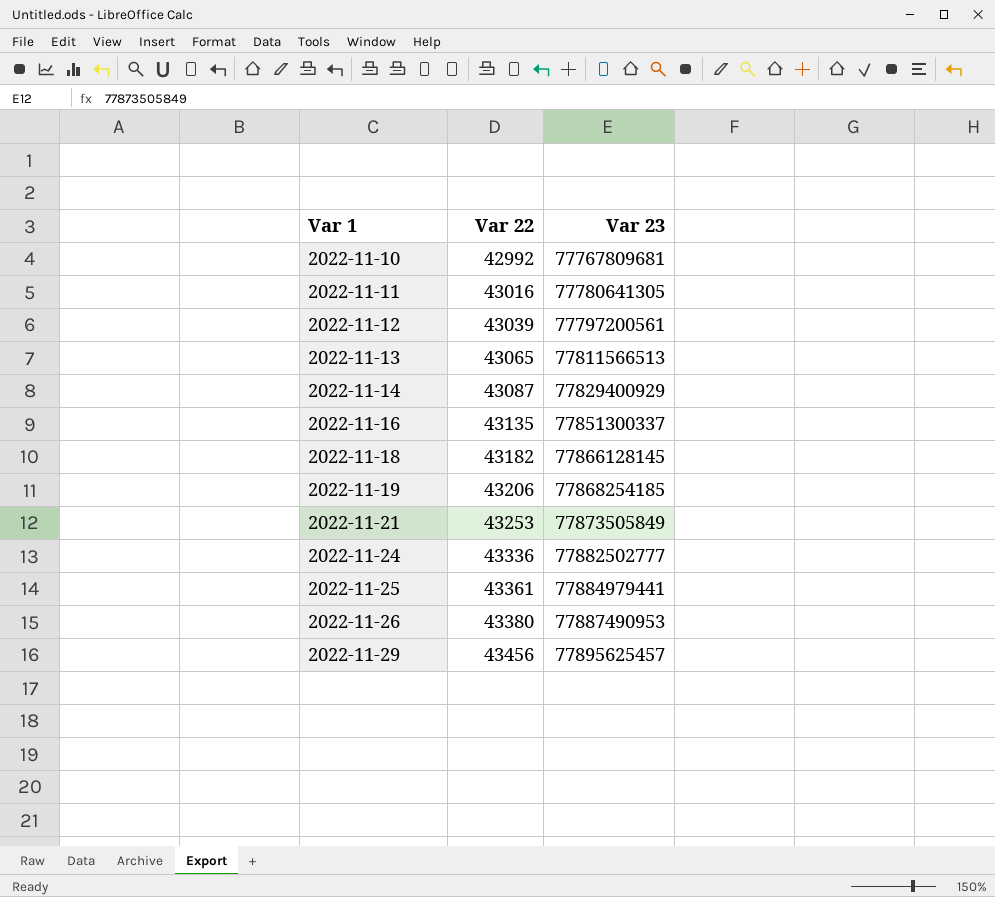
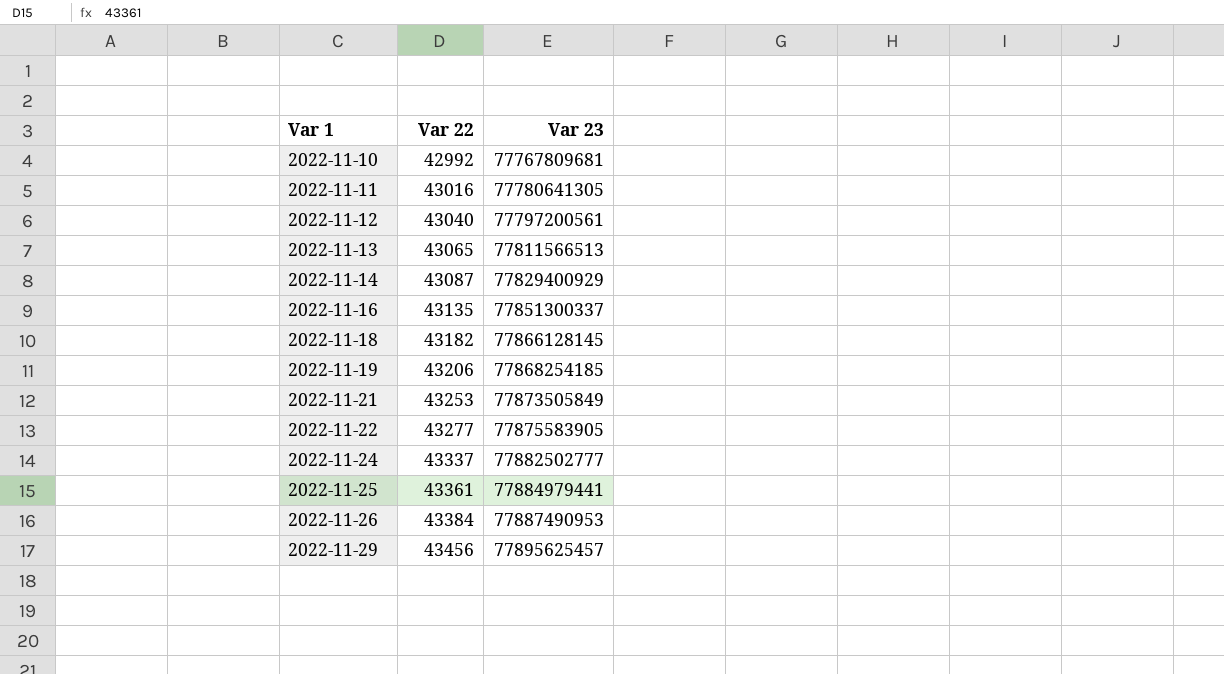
2022-11-12 | Var 22: 43039 -> 43040
row 2022-11-22: none -> 43277 | 77875583905
2022-11-24 | Var 22: 43336 -> 43337
2022-11-26 | Var 22: 43380 -> 43384

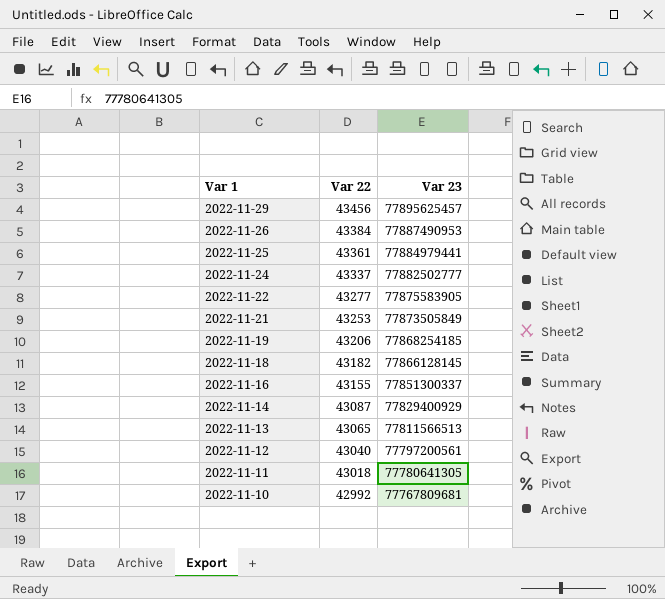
row order: Var 1 ascending -> Var 1 descending
2022-11-16 | Var 22: 43135 -> 43155
2022-11-11 | Var 22: 43016 -> 43018

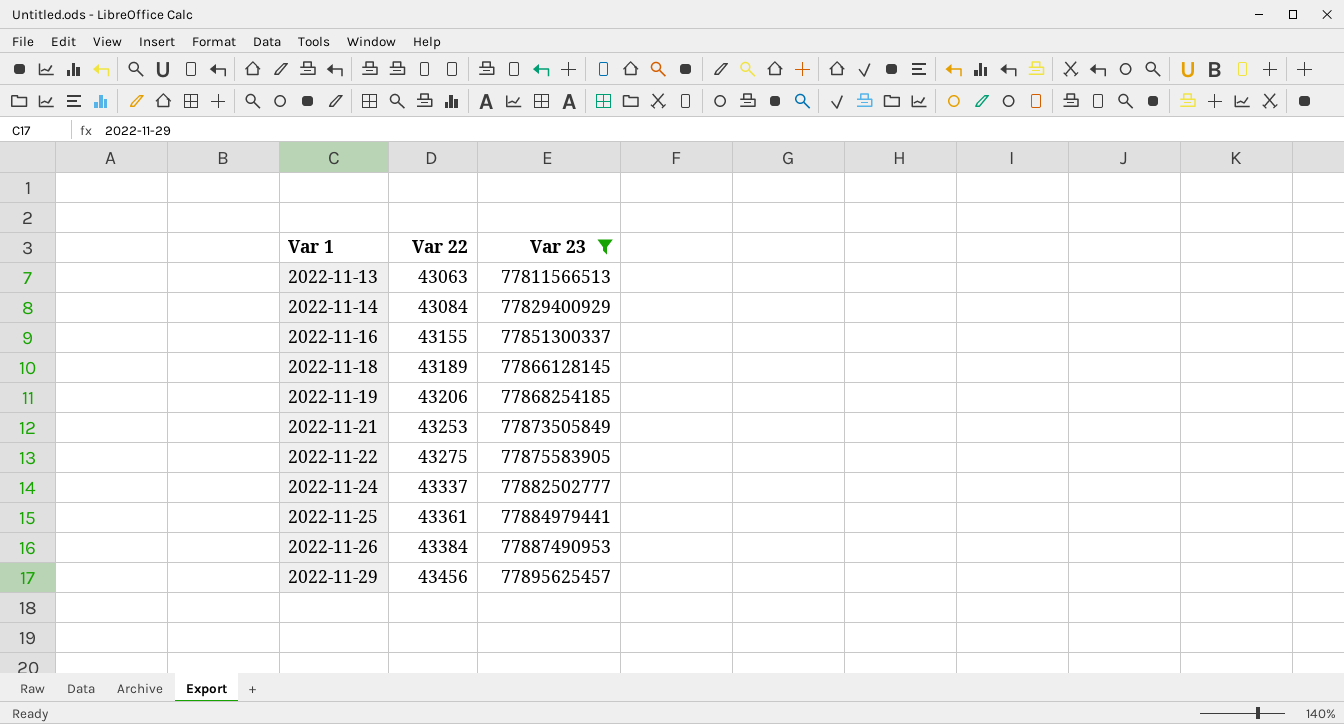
filter: none -> Var 23 >= 77811566513
row order: Var 1 descending -> Var 1 ascending
2022-11-13 | Var 22: 43065 -> 43063
2022-11-14 | Var 22: 43087 -> 43084
2022-11-18 | Var 22: 43182 -> 43189
2022-11-22 | Var 22: 43277 -> 43275

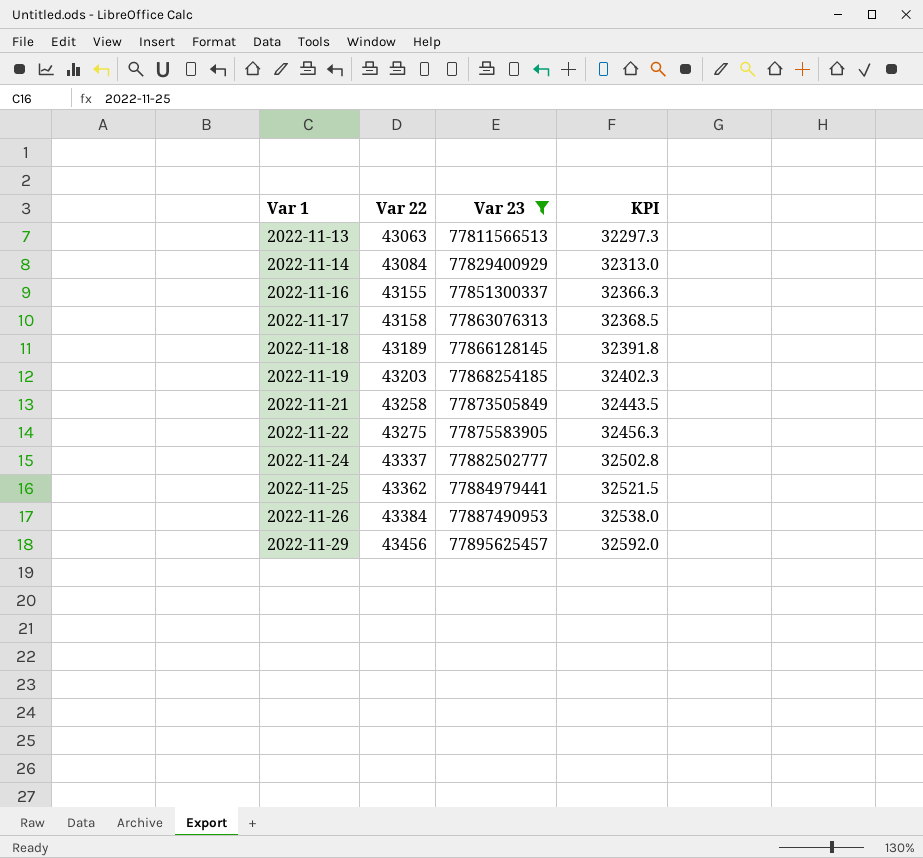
column KPI | formula: none -> [Var 22] * 0.75
row 2022-11-17: none -> 43158 | 77863076313 | 32368.5
2022-11-19 | Var 22: 43206 -> 43203
2022-11-21 | Var 22: 43253 -> 43258
2022-11-25 | Var 22: 43361 -> 43362

